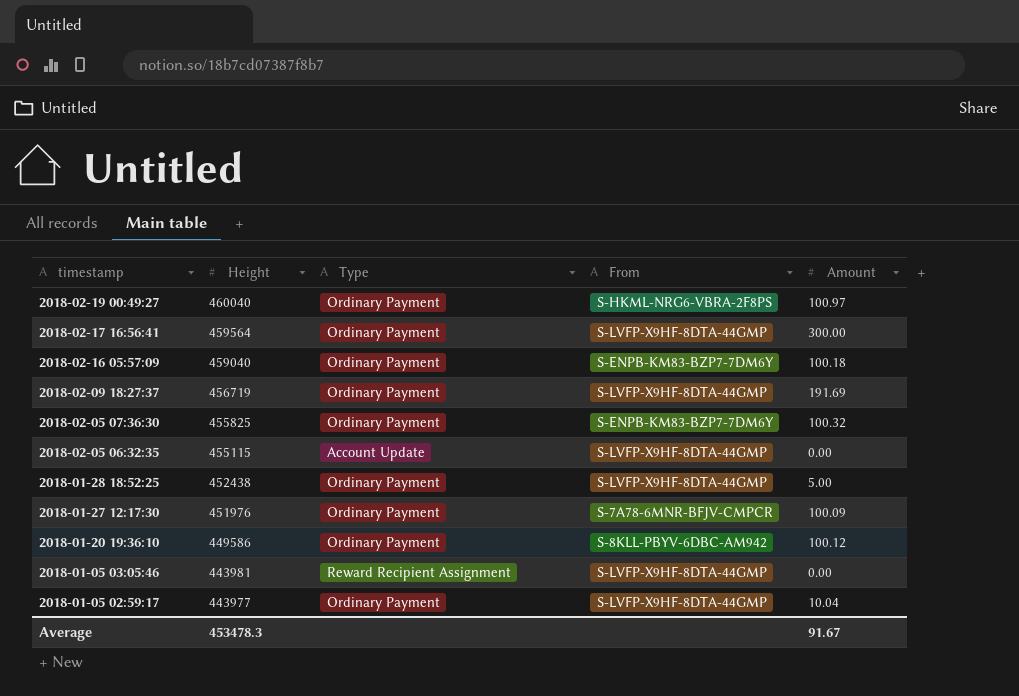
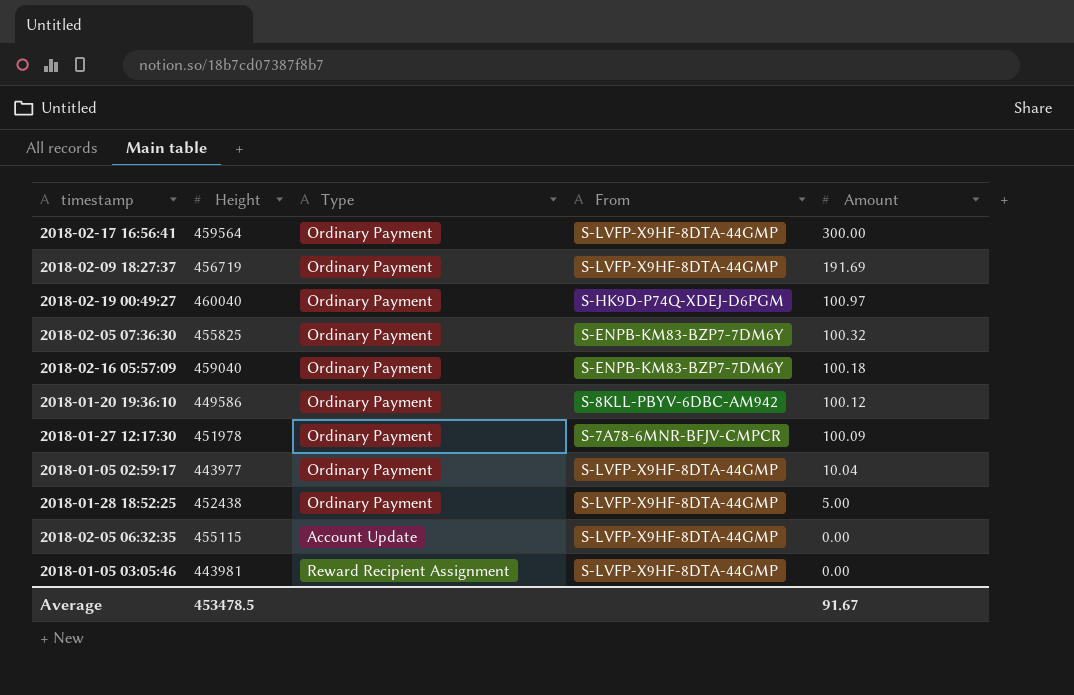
row order: timestamp descending -> Amount descending
2018-02-19 00:49:27 | From: S-HKML-NRG6-VBRA-2F8PS -> S-HK9D-P74Q-XDEJ-D6PGM
2018-01-27 12:17:30 | Height: 451976 -> 451978
Average | Height: 453478.3 -> 453478.5

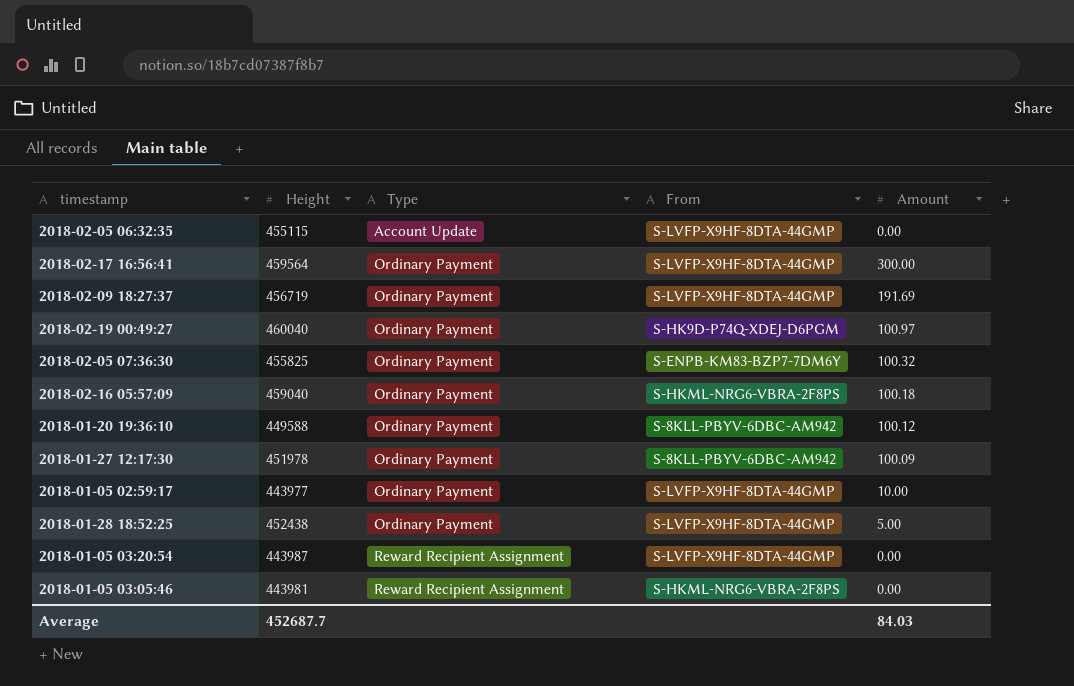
row order: Amount descending -> Type ascending
2018-02-16 05:57:09 | From: S-ENPB-KM83-BZP7-7DM6Y -> S-HKML-NRG6-VBRA-2F8PS
2018-01-20 19:36:10 | Height: 449586 -> 449588
2018-01-27 12:17:30 | From: S-7A78-6MNR-BFJV-CMPCR -> S-8KLL-PBYV-6DBC-AM942
2018-01-05 02:59:17 | Amount: 10.04 -> 10.00
row 2018-01-05 03:20:54: none -> 443987 | Reward Recipient Assignment | S-LVFP-X9HF-8DTA-44GMP | 0.00
2018-01-05 03:05:46 | From: S-LVFP-X9HF-8DTA-44GMP -> S-HKML-NRG6-VBRA-2F8PS
Average | Height: 453478.5 -> 452687.7
Average | Amount: 91.67 -> 84.03

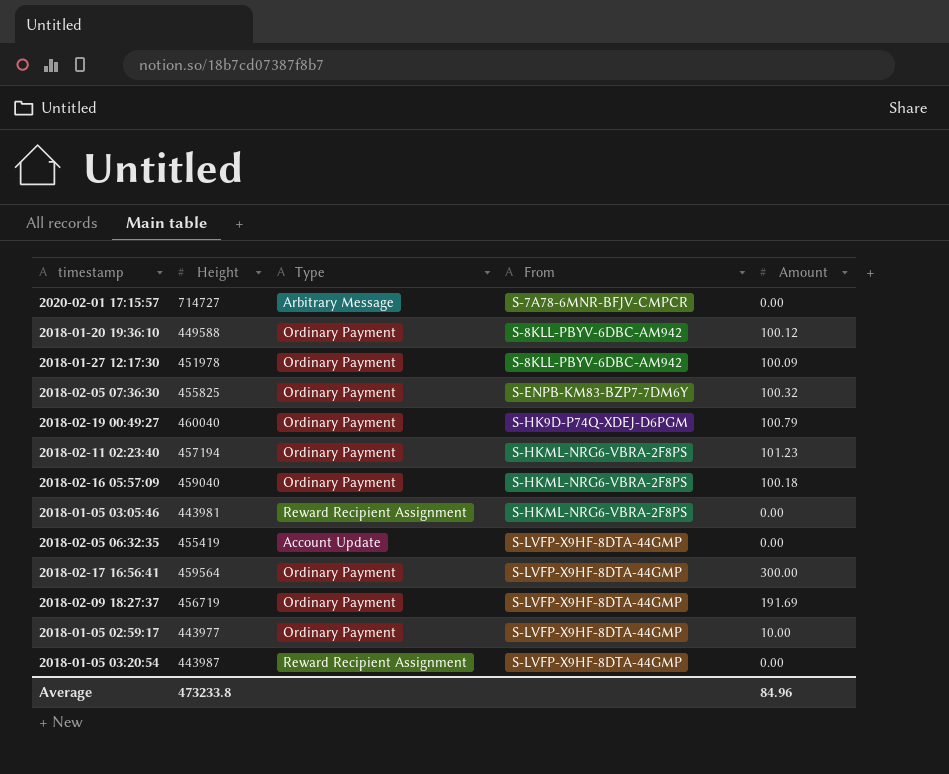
row order: Type ascending -> From ascending
row 2018-01-28 18:52:25: 452438 | Ordinary Payment | S-LVFP-X9HF-8DTA-44GMP | 5.00 -> none
row 2020-02-01 17:15:57: none -> 714727 | Arbitrary Message | S-7A78-6MNR-BFJV-CMPCR | 0.00
2018-02-19 00:49:27 | Amount: 100.97 -> 100.79
row 2018-02-11 02:23:40: none -> 457194 | Ordinary Payment | S-HKML-NRG6-VBRA-2F8PS | 101.23
2018-02-05 06:32:35 | Height: 455115 -> 455419
Average | Height: 452687.7 -> 473233.8
Average | Amount: 84.03 -> 84.96

